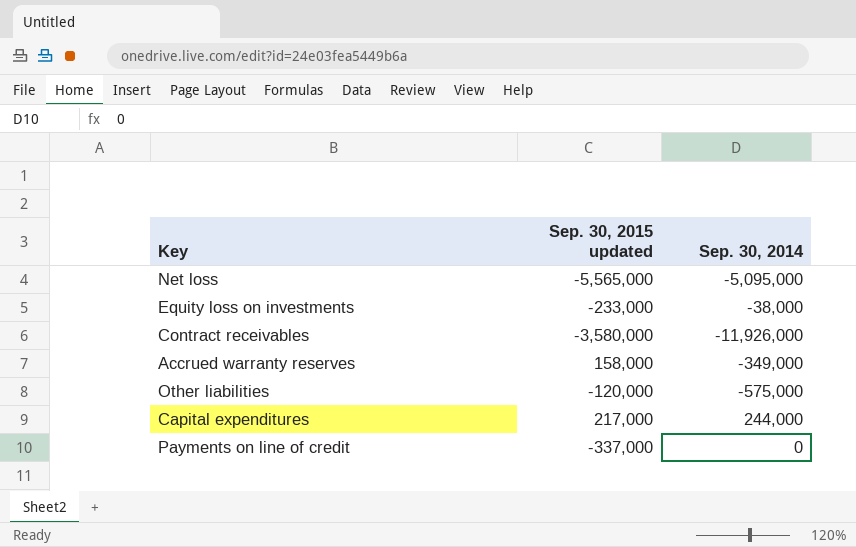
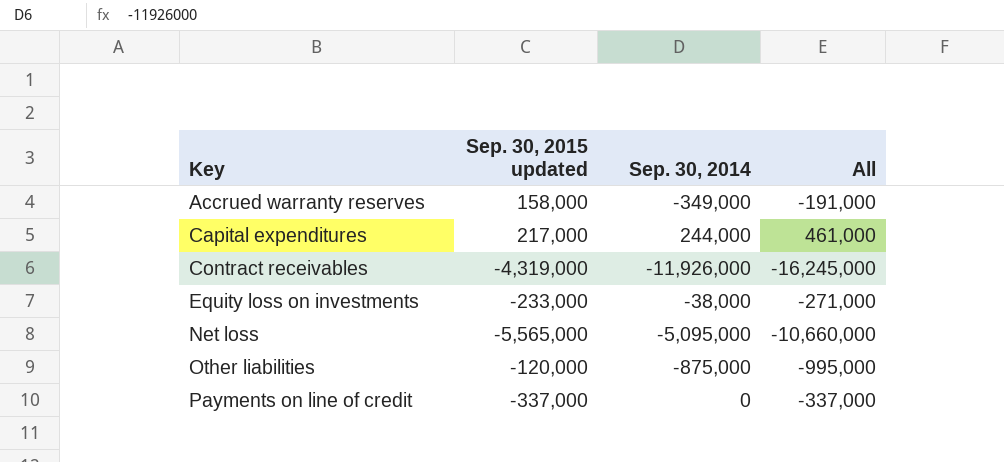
row order: none -> Key ascending
column All | formula: none -> [Sep. 30, 2015 updated] + [Sep. 30, 2014]
Contract receivables | Sep. 30, 2015 updated: -3,580,000 -> -4,319,000
Other liabilities | Sep. 30, 2014: -575,000 -> -875,000

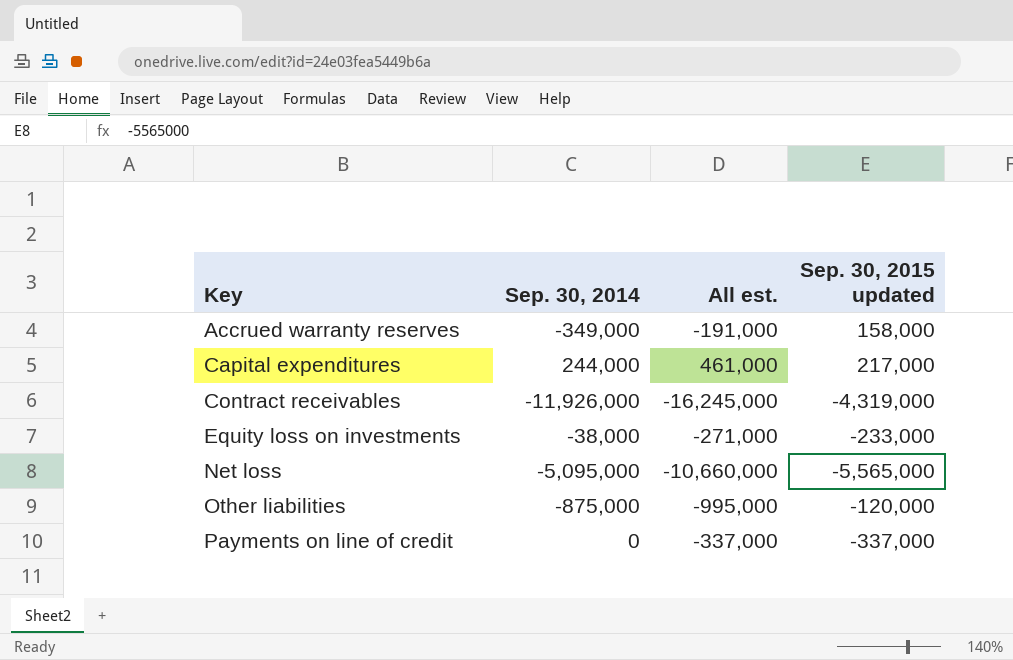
column name: All -> All est.
column Sep. 30, 2015 updated | position: 2 -> 4

